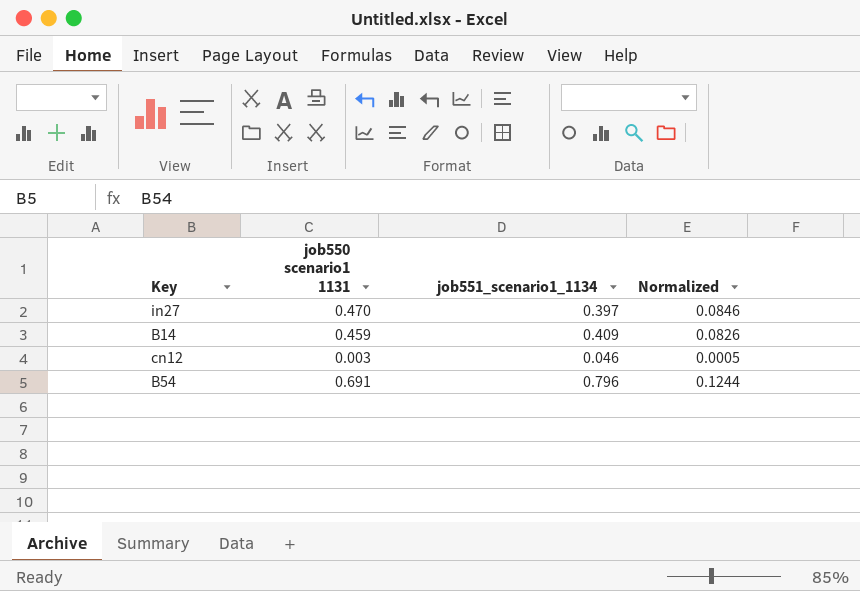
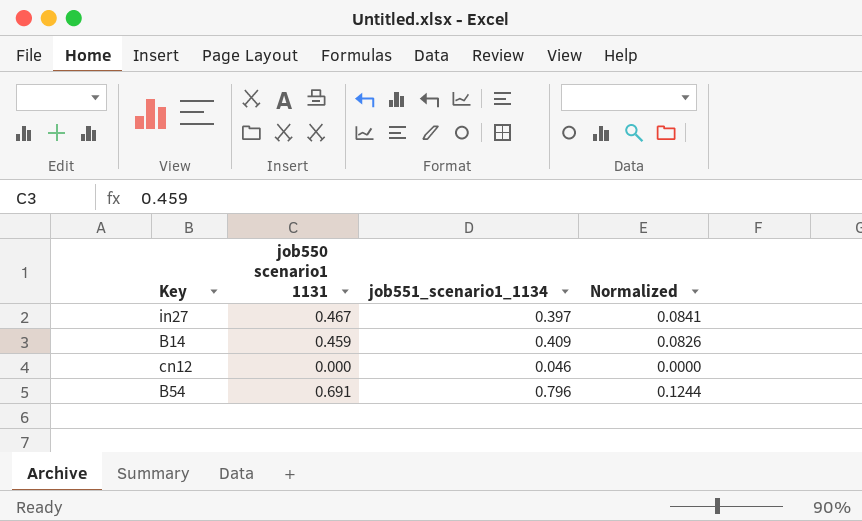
in27 | job550 scenario1 1131: 0.470 -> 0.467
in27 | Normalized: 0.0846 -> 0.0841
cn12 | job550 scenario1 1131: 0.003 -> 0.000
cn12 | Normalized: 0.0005 -> 0.0000

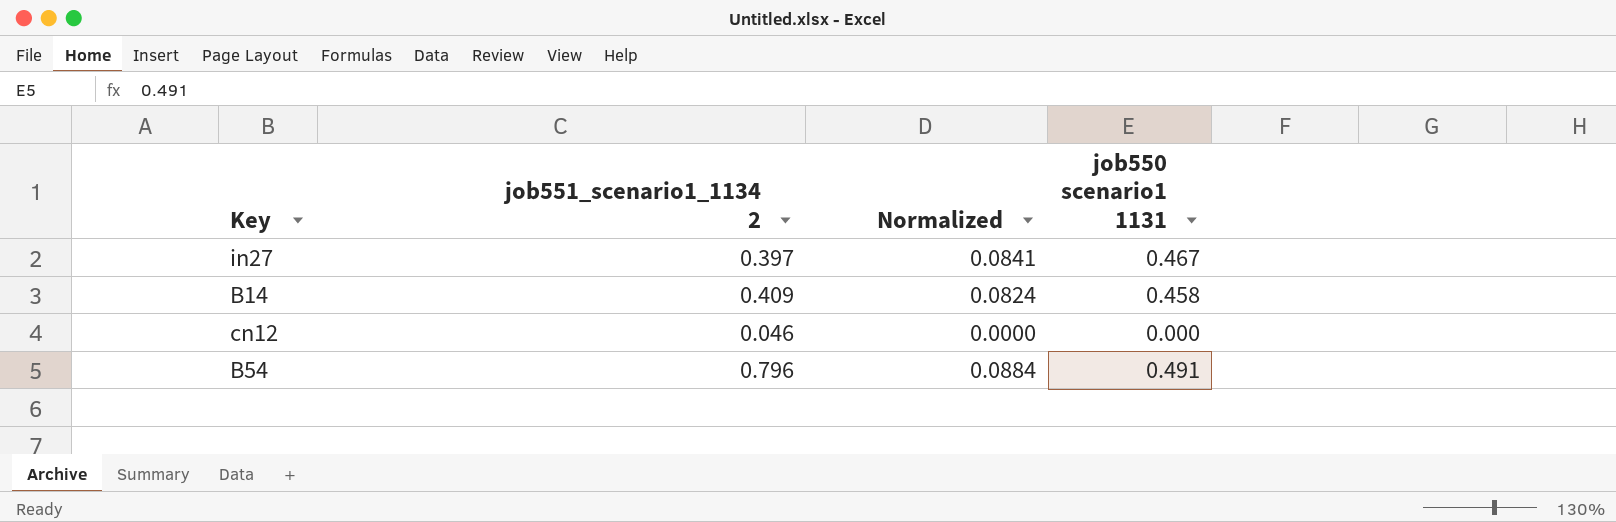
column name: job551_scenario1_1134 -> job551_scenario1_1134 2
column job550 scenario1 1131 | position: 2 -> 4
B14 | Normalized: 0.0826 -> 0.0824
B14 | job550 scenario1 1131: 0.459 -> 0.458
B54 | Normalized: 0.1244 -> 0.0884
B54 | job550 scenario1 1131: 0.691 -> 0.491

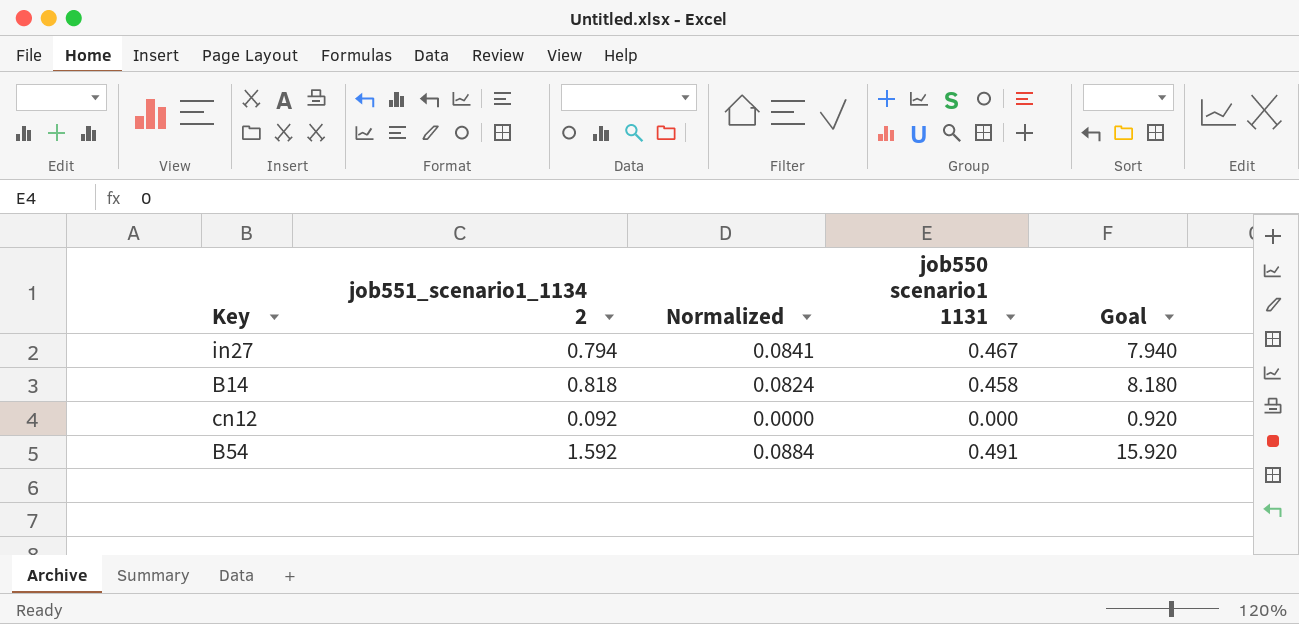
column Goal | formula: none -> [job551_scenario1_1134 2] * 10
in27 | job551_scenario1_1134 2: 0.397 -> 0.794
B14 | job551_scenario1_1134 2: 0.409 -> 0.818
cn12 | job551_scenario1_1134 2: 0.046 -> 0.092
B54 | job551_scenario1_1134 2: 0.796 -> 1.592

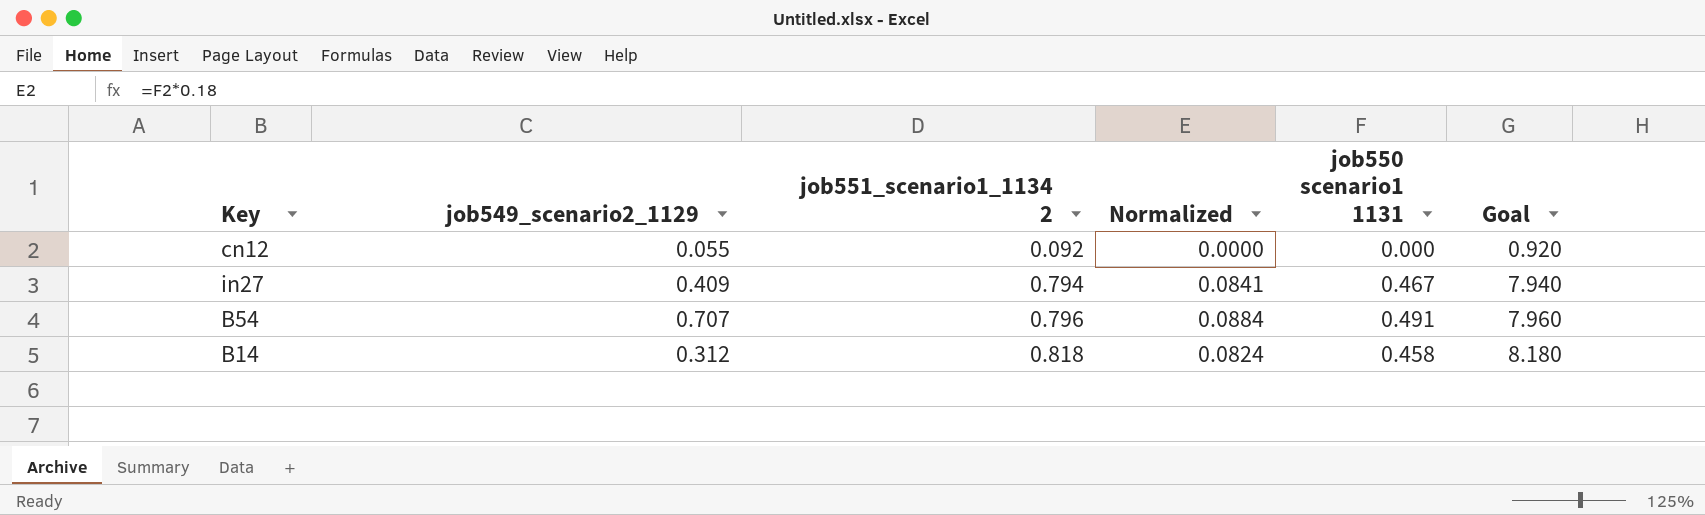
row order: none -> job551_scenario1_1134 2 ascending
column job549_scenario2_1129 | position: none -> 2
B54 | job551_scenario1_1134 2: 1.592 -> 0.796
B54 | Goal: 15.920 -> 7.960

